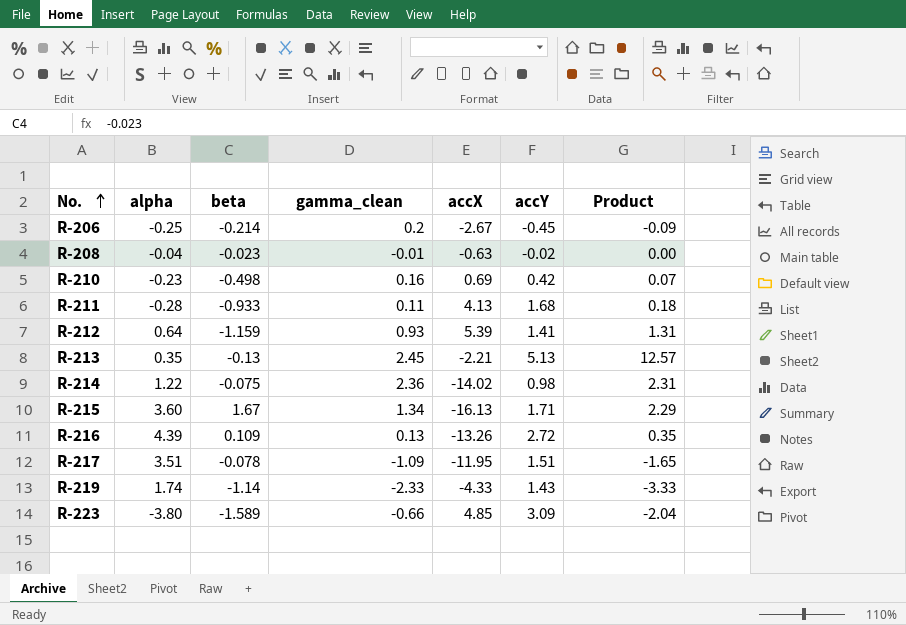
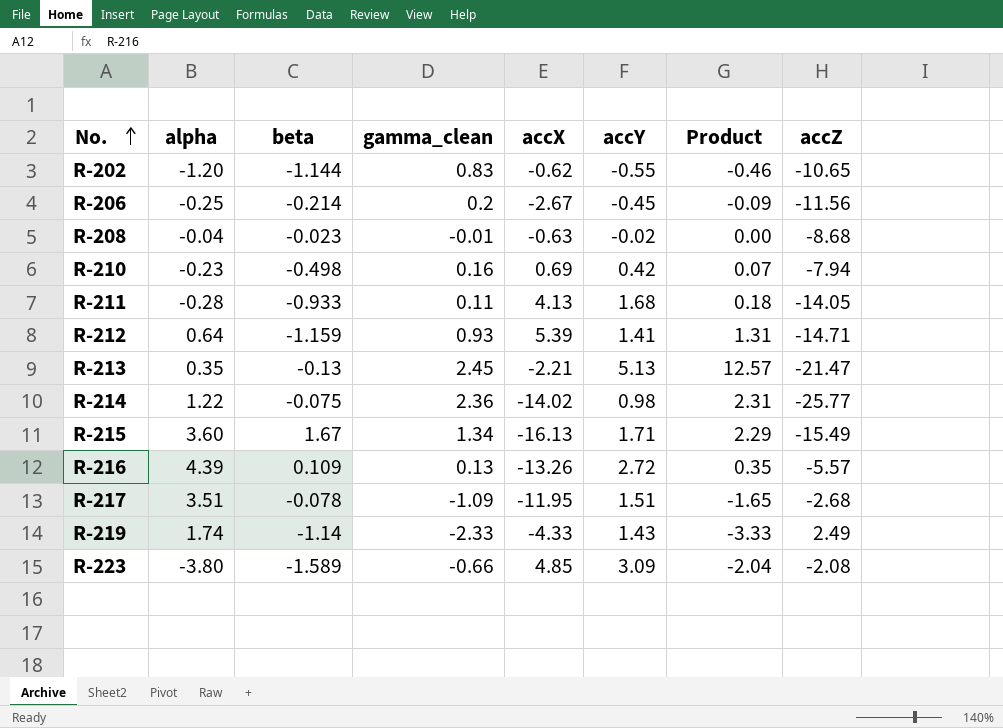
column accZ | position: none -> 8
row R-202: none -> -1.20 | -1.144 | 0.83 | -0.62 | -0.55 | -0.46 | -10.65

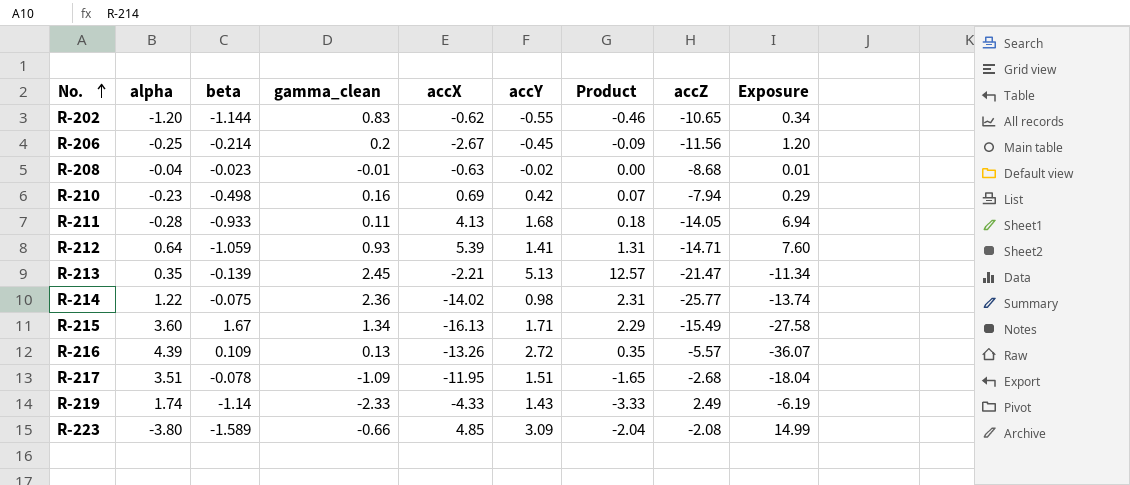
column Exposure | formula: none -> [accX] * [accY]
R-212 | beta: -1.159 -> -1.059
R-213 | beta: -0.13 -> -0.139

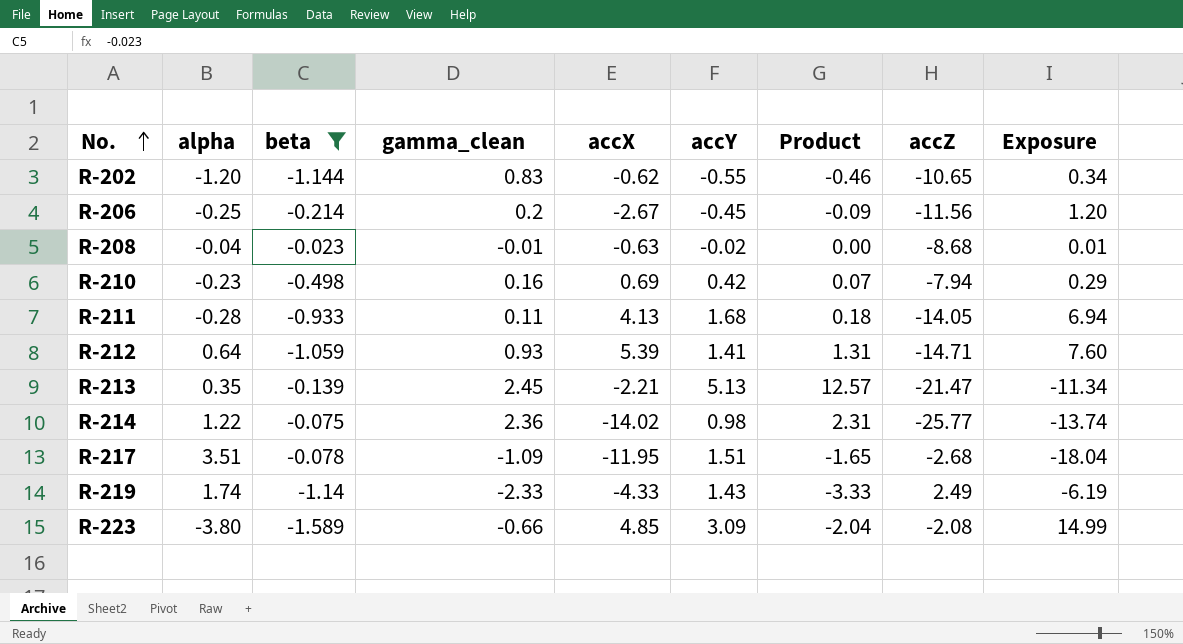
filter: none -> beta <= -0.023

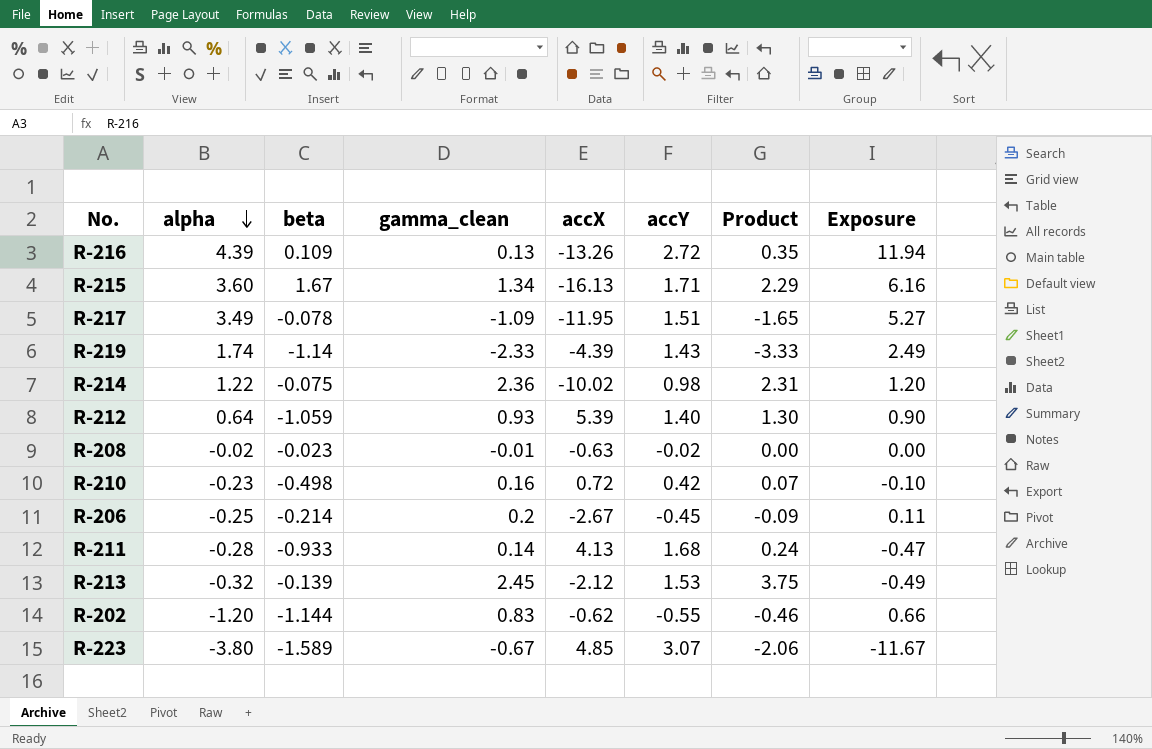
filter: beta <= -0.023 -> none
row order: No. ascending -> alpha descending
column accZ | position: 8 -> none
column Exposure | formula: [accX] * [accY] -> [alpha] * [accY]
R-217 | alpha: 3.51 -> 3.49
R-219 | accX: -4.33 -> -4.39
R-214 | accX: -14.02 -> -10.02
R-212 | accY: 1.41 -> 1.40
R-212 | Product: 1.31 -> 1.30
R-208 | alpha: -0.04 -> -0.02
R-210 | accX: 0.69 -> 0.72
R-211 | gamma_clean: 0.11 -> 0.14
R-211 | Product: 0.18 -> 0.24
R-213 | alpha: 0.35 -> -0.32
R-213 | accX: -2.21 -> -2.12
R-213 | accY: 5.13 -> 1.53
R-213 | Product: 12.57 -> 3.75
R-223 | gamma_clean: -0.66 -> -0.67
R-223 | accY: 3.09 -> 3.07
R-223 | Product: -2.04 -> -2.06

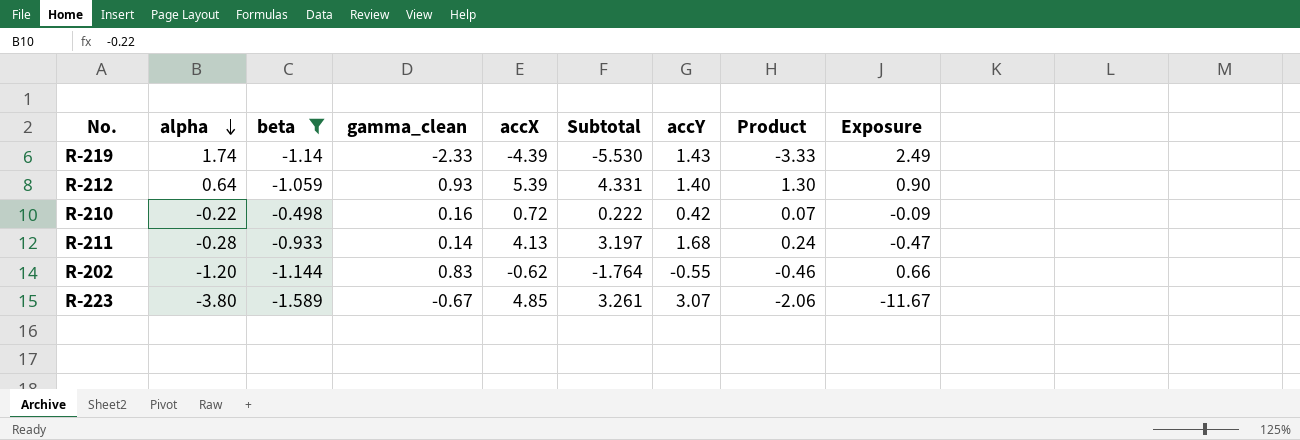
filter: none -> beta <= -0.498
column Subtotal | formula: none -> [beta] + [accX]
R-210 | alpha: -0.23 -> -0.22
R-210 | Exposure: -0.10 -> -0.09

